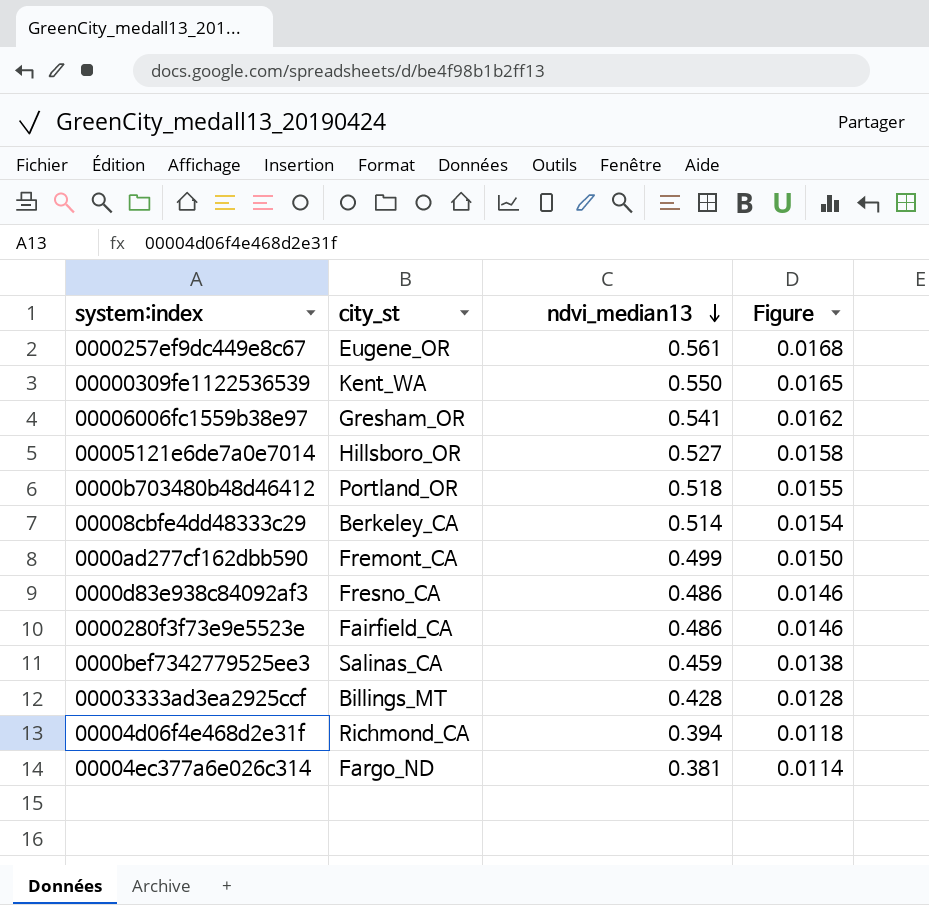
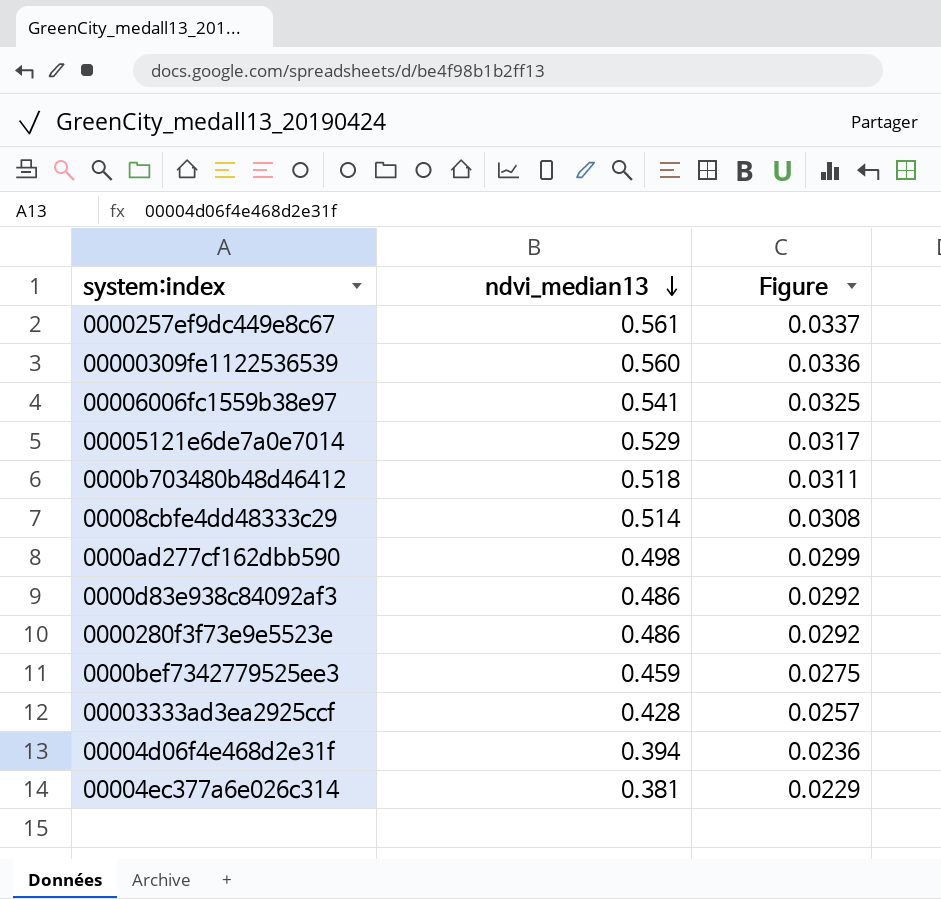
column city_st | position: 2 -> none
column Figure | formula: [ndvi_median13] * 0.03 -> [ndvi_median13] * 0.06
00000309fe1122536539 | ndvi_median13: 0.550 -> 0.560
00005121e6de7a0e7014 | ndvi_median13: 0.527 -> 0.529
0000ad277cf162dbb590 | ndvi_median13: 0.499 -> 0.498

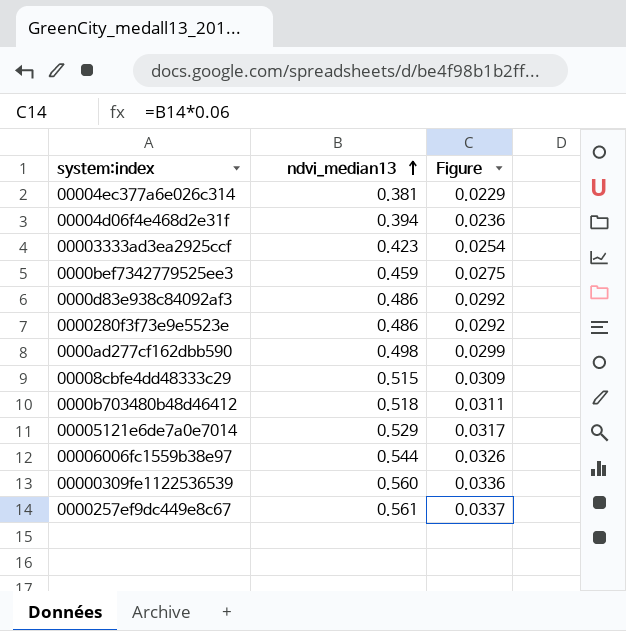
row order: ndvi_median13 descending -> ndvi_median13 ascending
00003333ad3ea2925ccf | ndvi_median13: 0.428 -> 0.423
00003333ad3ea2925ccf | Figure: 0.0257 -> 0.0254
00008cbfe4dd48333c29 | ndvi_median13: 0.514 -> 0.515
00008cbfe4dd48333c29 | Figure: 0.0308 -> 0.0309
00006006fc1559b38e97 | ndvi_median13: 0.541 -> 0.544
00006006fc1559b38e97 | Figure: 0.0325 -> 0.0326

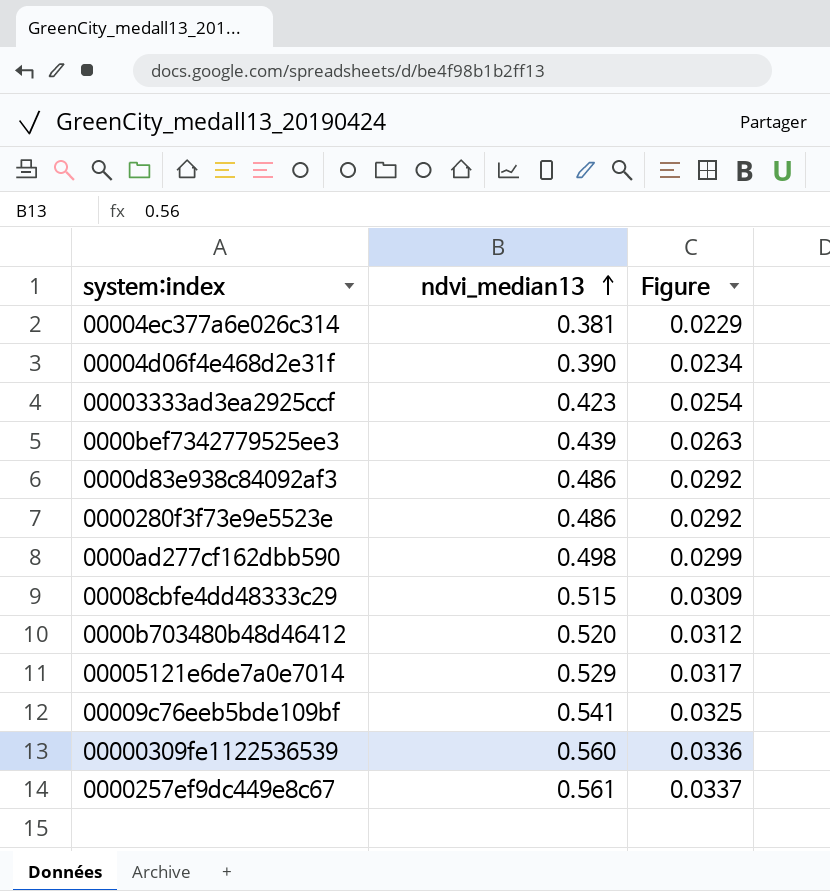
row 00006006fc1559b38e97: 0.544 | 0.0326 -> none
00004d06f4e468d2e31f | ndvi_median13: 0.394 -> 0.390
00004d06f4e468d2e31f | Figure: 0.0236 -> 0.0234
0000bef7342779525ee3 | ndvi_median13: 0.459 -> 0.439
0000bef7342779525ee3 | Figure: 0.0275 -> 0.0263
0000b703480b48d46412 | ndvi_median13: 0.518 -> 0.520
0000b703480b48d46412 | Figure: 0.0311 -> 0.0312
row 00009c76eeb5bde109bf: none -> 0.541 | 0.0325

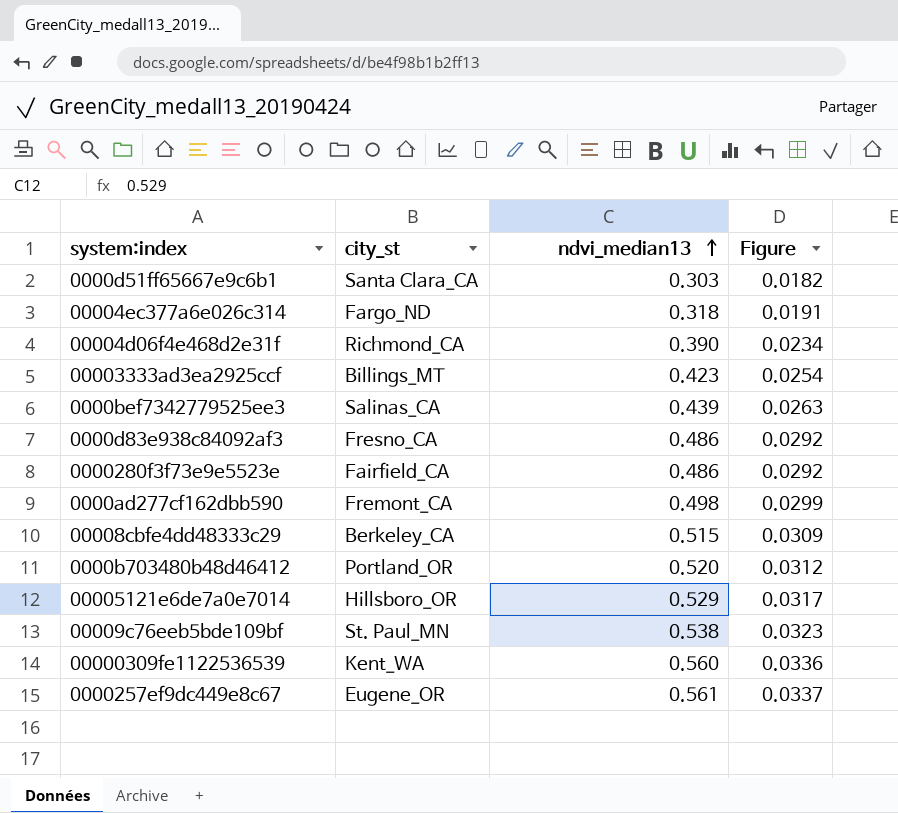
column city_st | position: none -> 2
row 0000d51ff65667e9c6b1: none -> Santa Clara_CA | 0.303 | 0.0182
00004ec377a6e026c314 | ndvi_median13: 0.381 -> 0.318
00004ec377a6e026c314 | Figure: 0.0229 -> 0.0191
00009c76eeb5bde109bf | ndvi_median13: 0.541 -> 0.538
00009c76eeb5bde109bf | Figure: 0.0325 -> 0.0323

